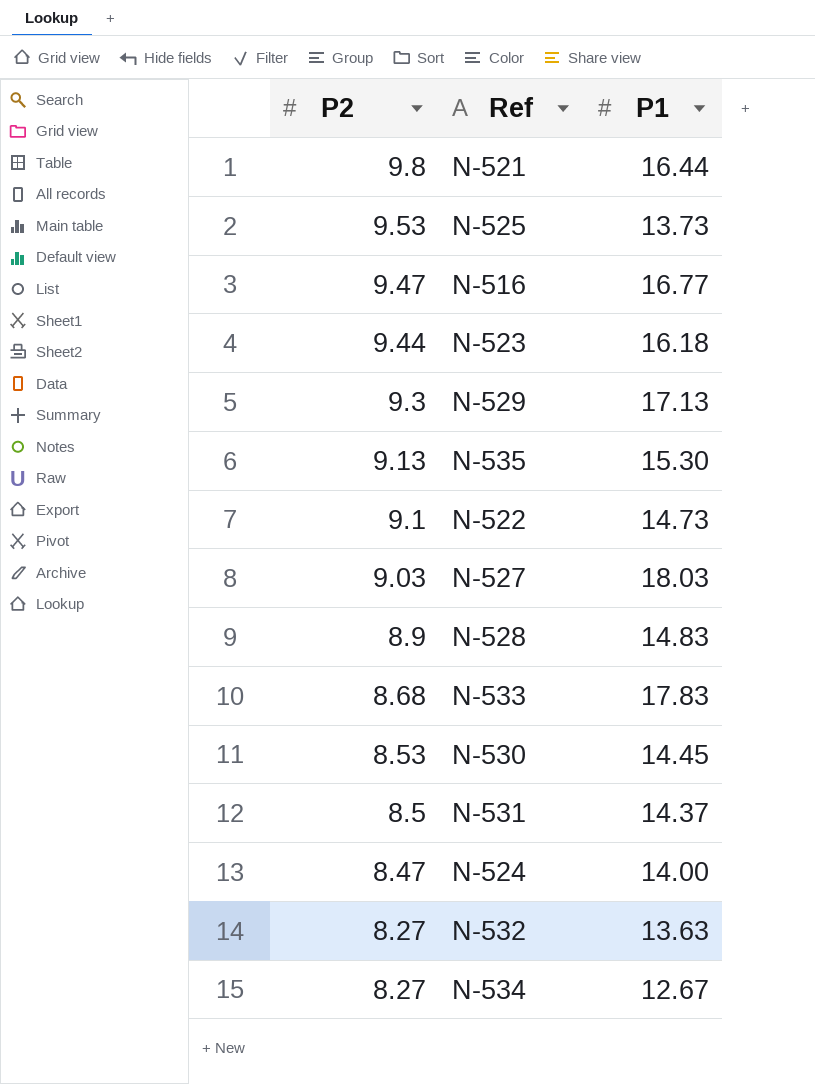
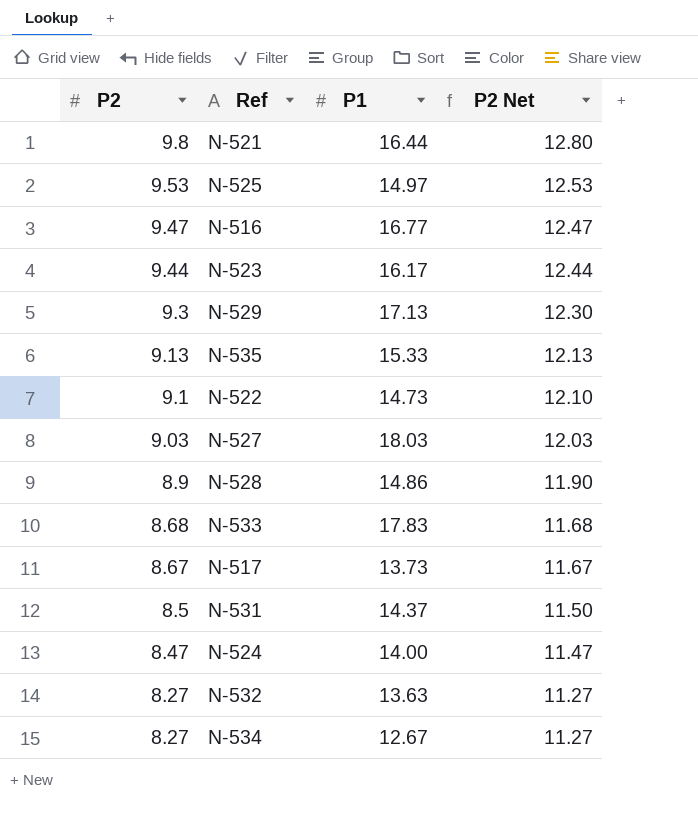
column P2 Net | formula: none -> [P2] + 3
row N-530: 8.53 | 14.45 -> none
N-525 | P1: 13.73 -> 14.97
N-523 | P1: 16.18 -> 16.17
N-535 | P1: 15.30 -> 15.33
N-528 | P1: 14.83 -> 14.86
row N-517: none -> 8.67 | 13.73 | 11.67

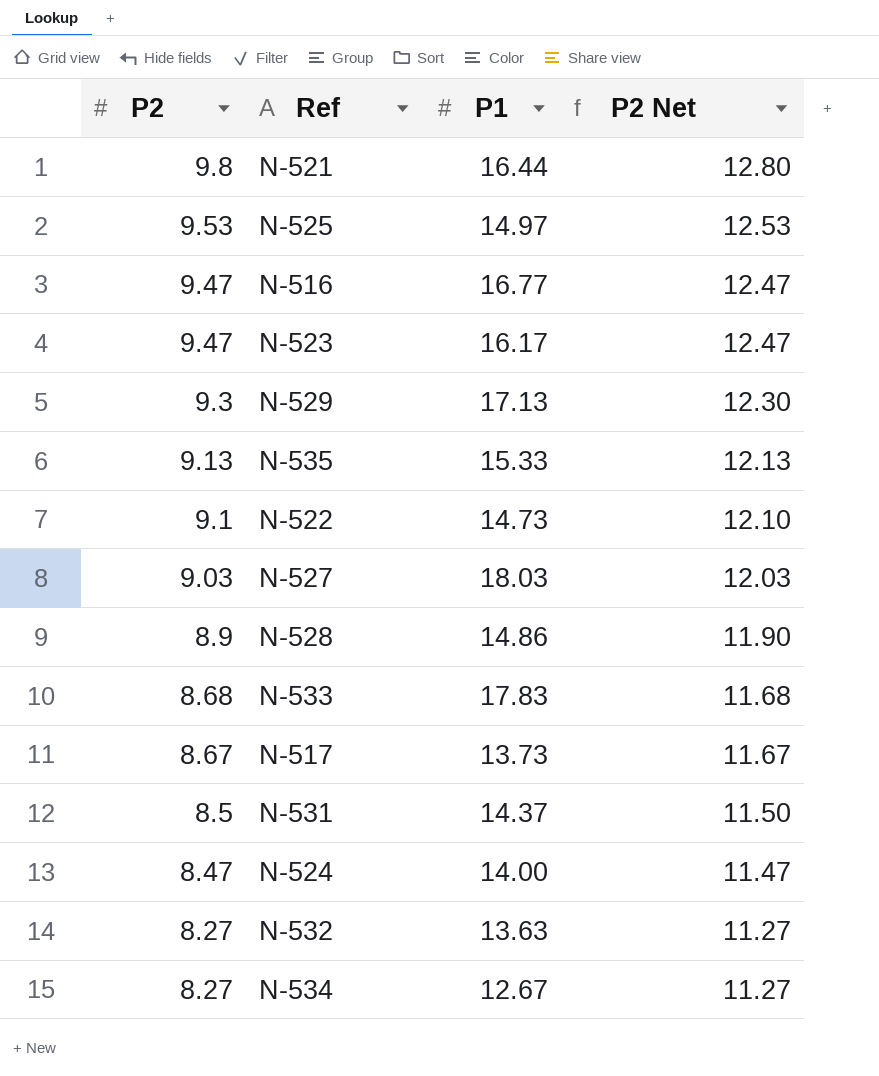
N-523 | P2: 9.44 -> 9.47
N-523 | P2 Net: 12.44 -> 12.47

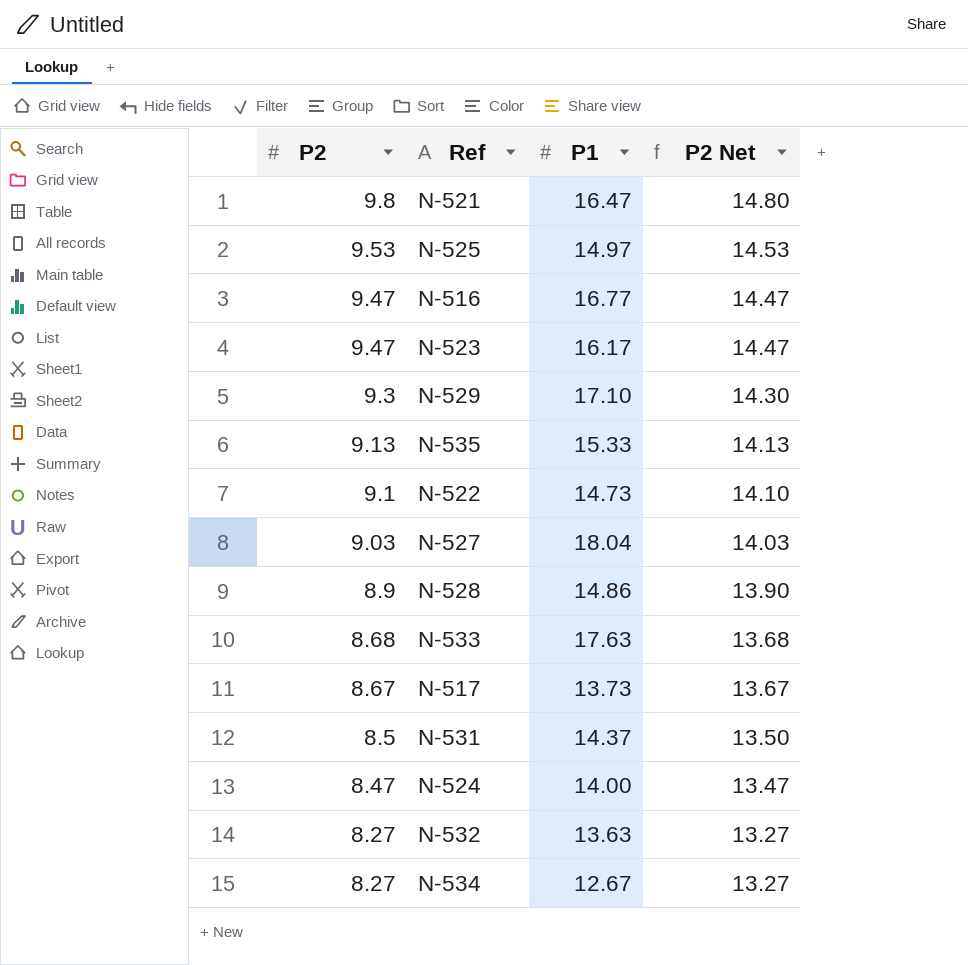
column P2 Net | formula: [P2] + 3 -> [P2] + 5
N-521 | P1: 16.44 -> 16.47
N-529 | P1: 17.13 -> 17.10
N-527 | P1: 18.03 -> 18.04
N-533 | P1: 17.83 -> 17.63

